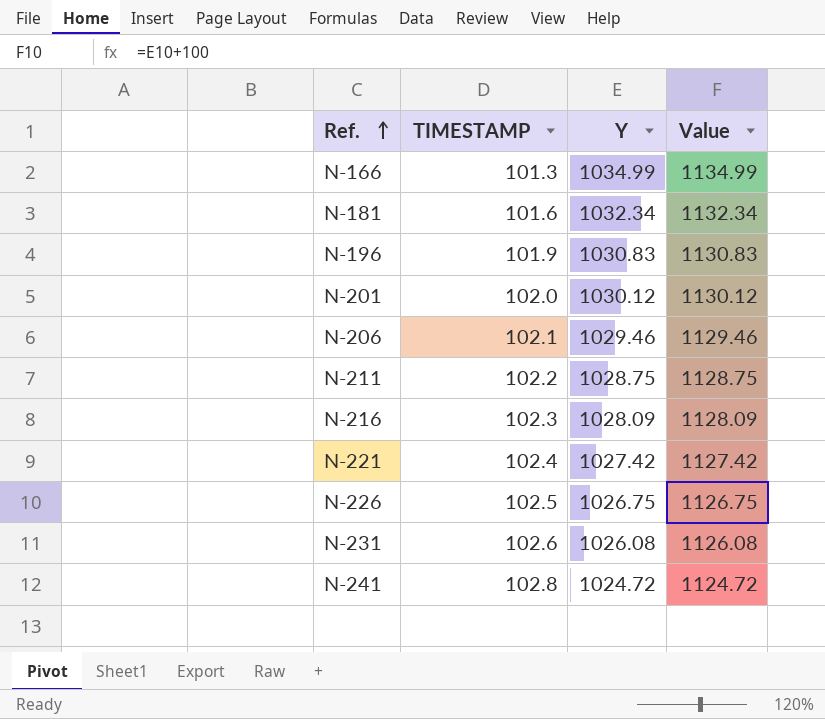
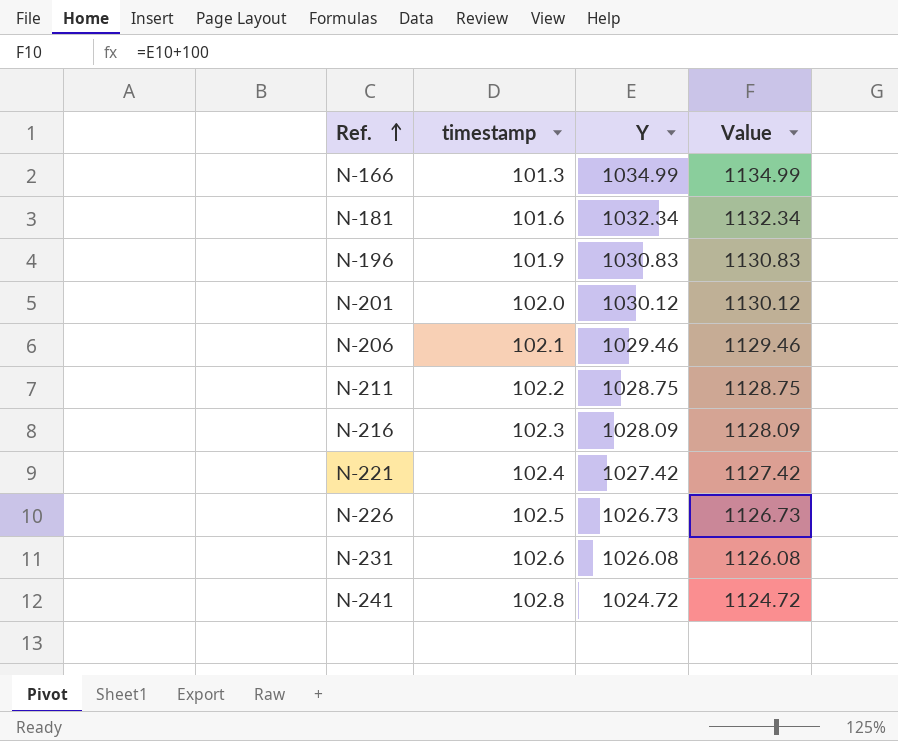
column name: TIMESTAMP -> timestamp
N-226 | Y: 1026.75 -> 1026.73
N-226 | Value: 1126.75 -> 1126.73

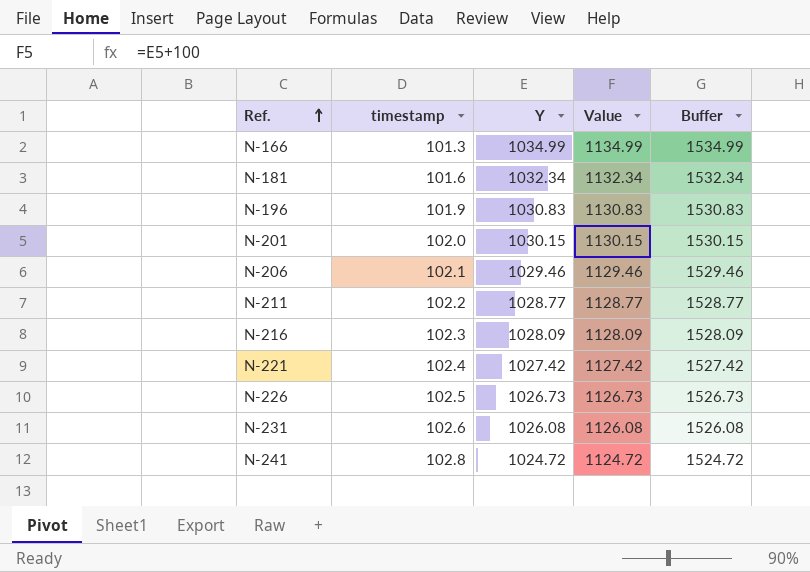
column Buffer | formula: none -> [Y] + 500
N-201 | Y: 1030.12 -> 1030.15
N-201 | Value: 1130.12 -> 1130.15
N-211 | Y: 1028.75 -> 1028.77
N-211 | Value: 1128.75 -> 1128.77

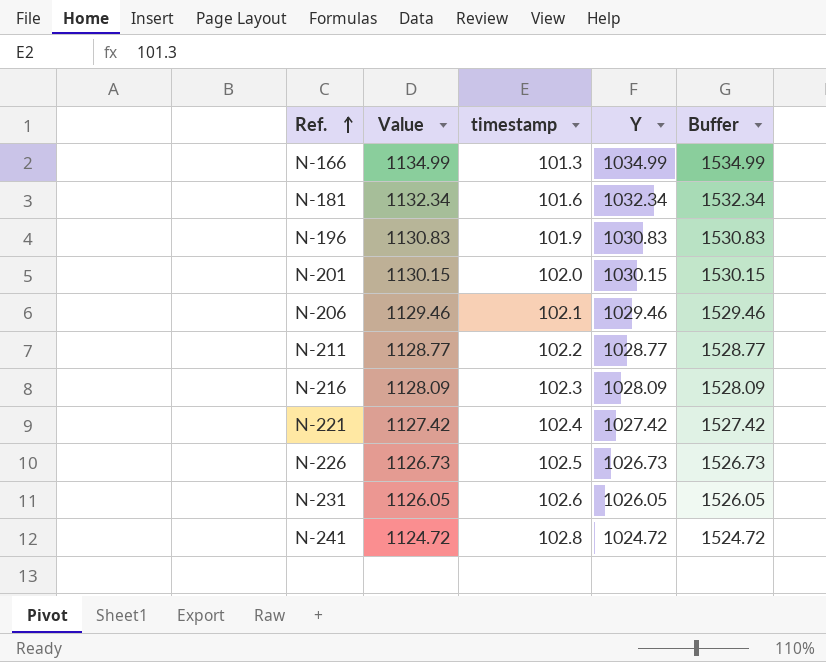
column Value | position: 4 -> 2
N-231 | Value: 1126.08 -> 1126.05
N-231 | Y: 1026.08 -> 1026.05
N-231 | Buffer: 1526.08 -> 1526.05

